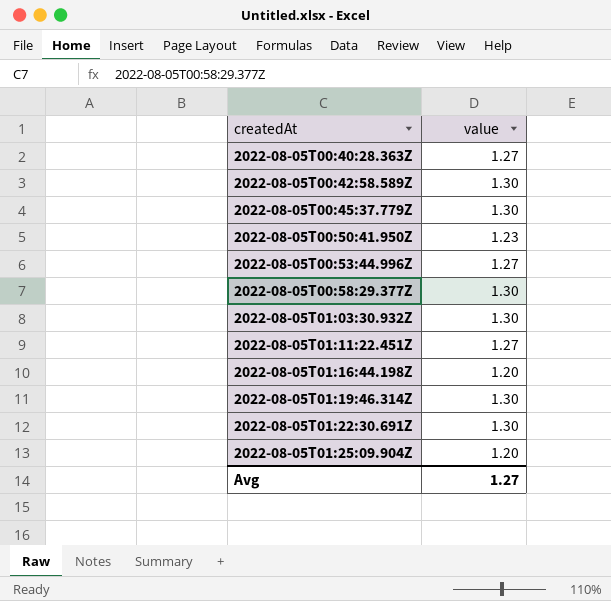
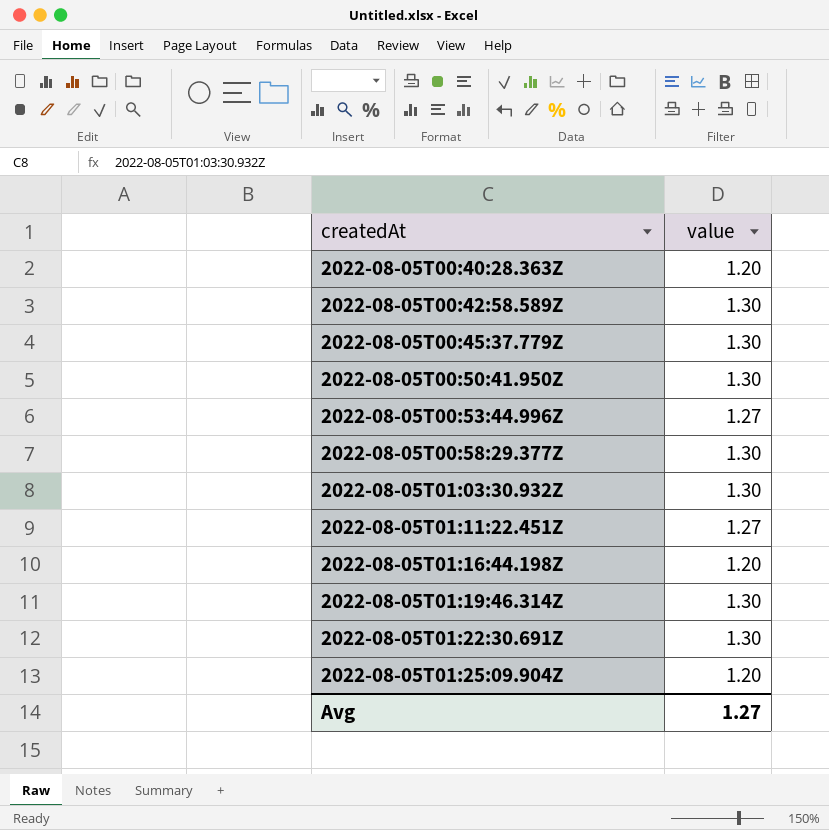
2022-08-05T00:40:28.363Z | value: 1.27 -> 1.20
2022-08-05T00:50:41.950Z | value: 1.23 -> 1.30

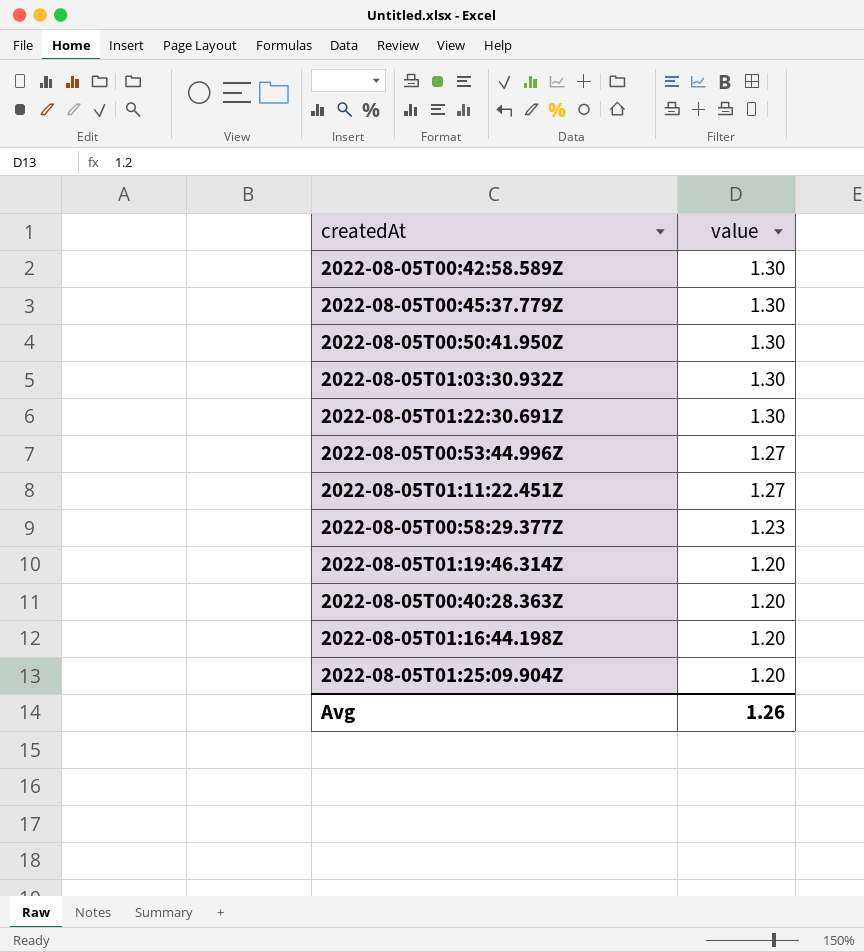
row order: createdAt ascending -> value descending
2022-08-05T00:58:29.377Z | value: 1.30 -> 1.23
2022-08-05T01:19:46.314Z | value: 1.30 -> 1.20
Avg | value: 1.27 -> 1.26

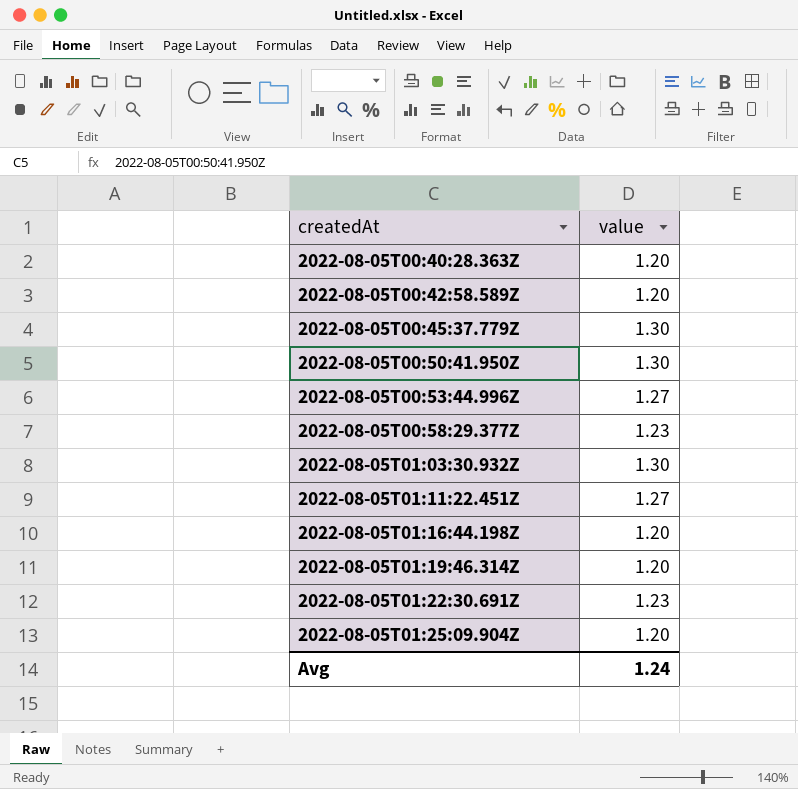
row order: value descending -> createdAt ascending
2022-08-05T00:42:58.589Z | value: 1.30 -> 1.20
2022-08-05T01:22:30.691Z | value: 1.30 -> 1.23
Avg | value: 1.26 -> 1.24

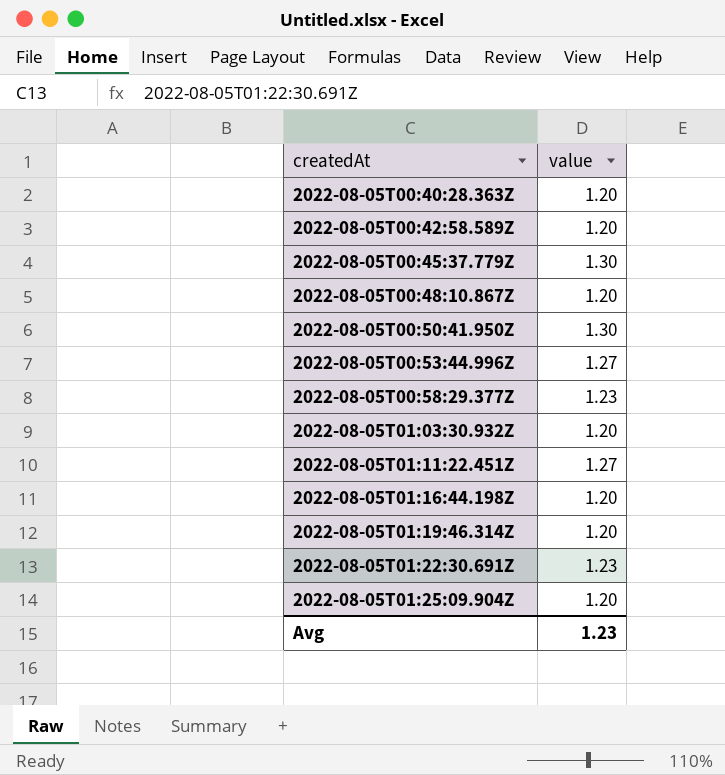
row 2022-08-05T00:48:10.867Z: none -> 1.20
2022-08-05T01:03:30.932Z | value: 1.30 -> 1.20
Avg | value: 1.24 -> 1.23

